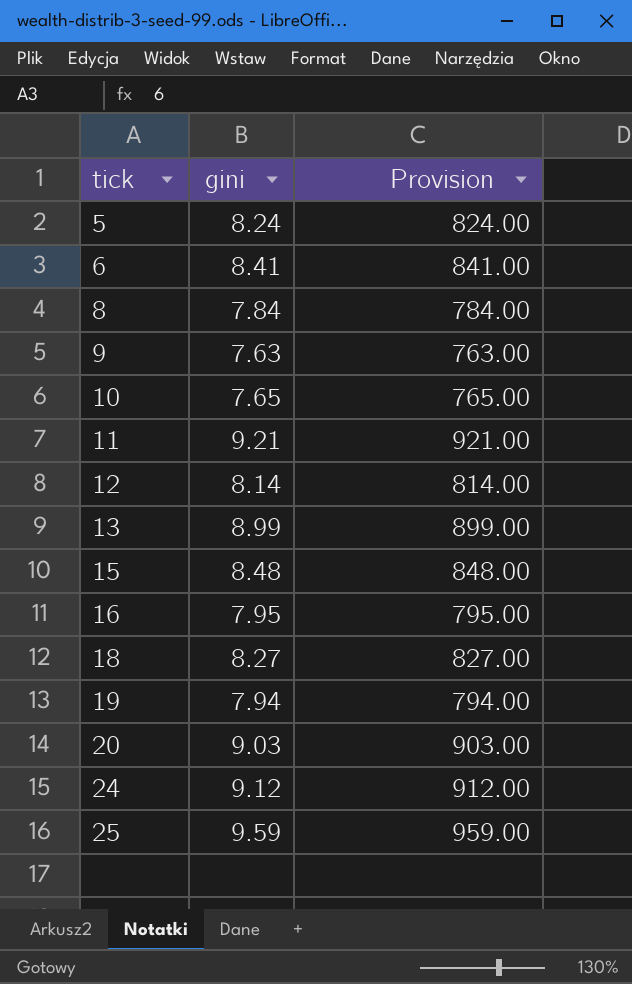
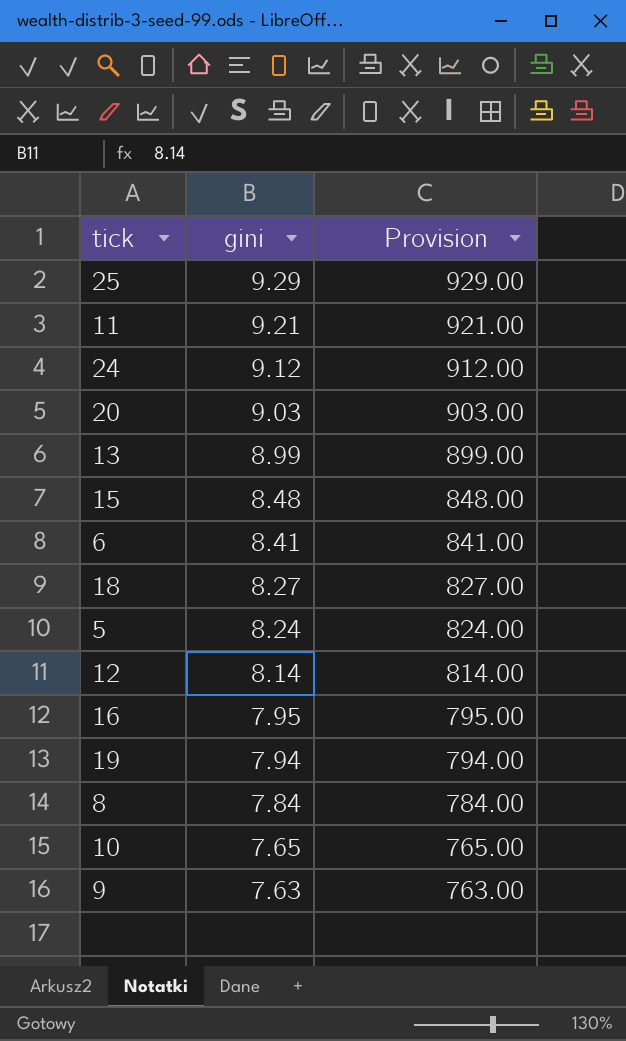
row order: tick ascending -> gini descending
25 | gini: 9.59 -> 9.29
25 | Provision: 959.00 -> 929.00

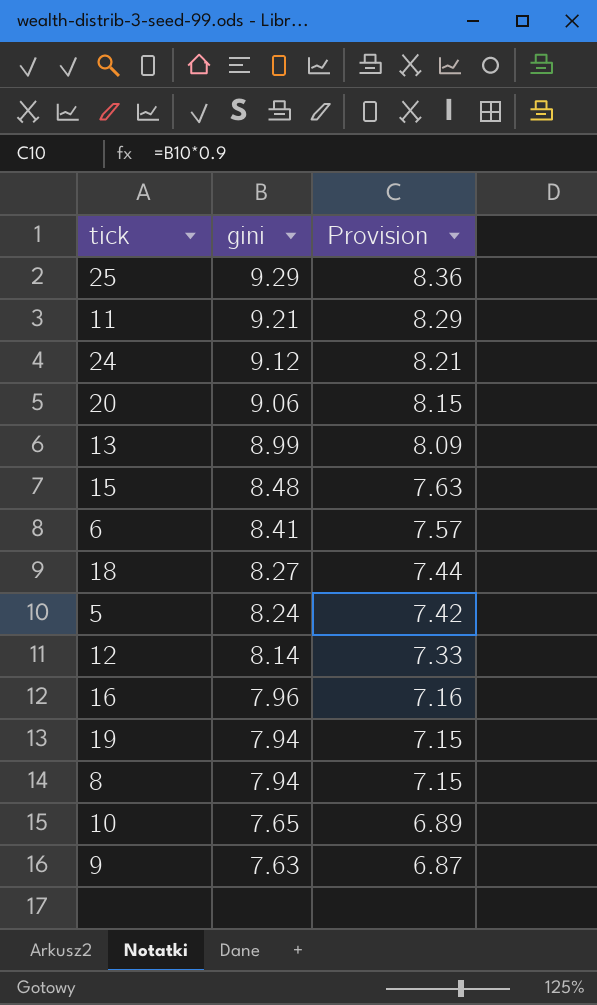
column Provision | formula: [gini] * 100 -> [gini] * 0.9
20 | gini: 9.03 -> 9.06
16 | gini: 7.95 -> 7.96
8 | gini: 7.84 -> 7.94

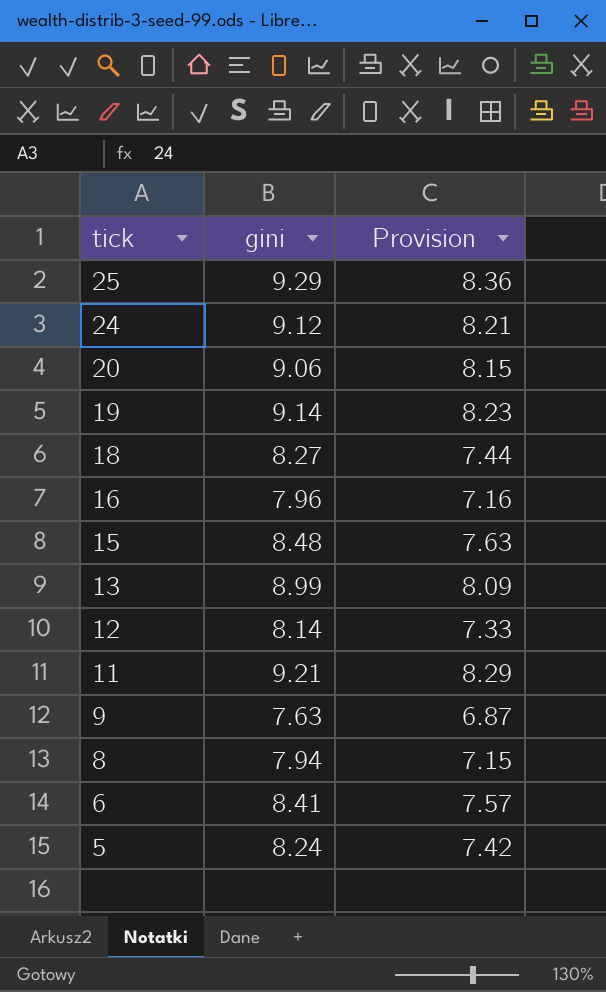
row order: gini descending -> tick descending
row 10: 7.65 | 6.89 -> none
19 | gini: 7.94 -> 9.14
19 | Provision: 7.15 -> 8.23

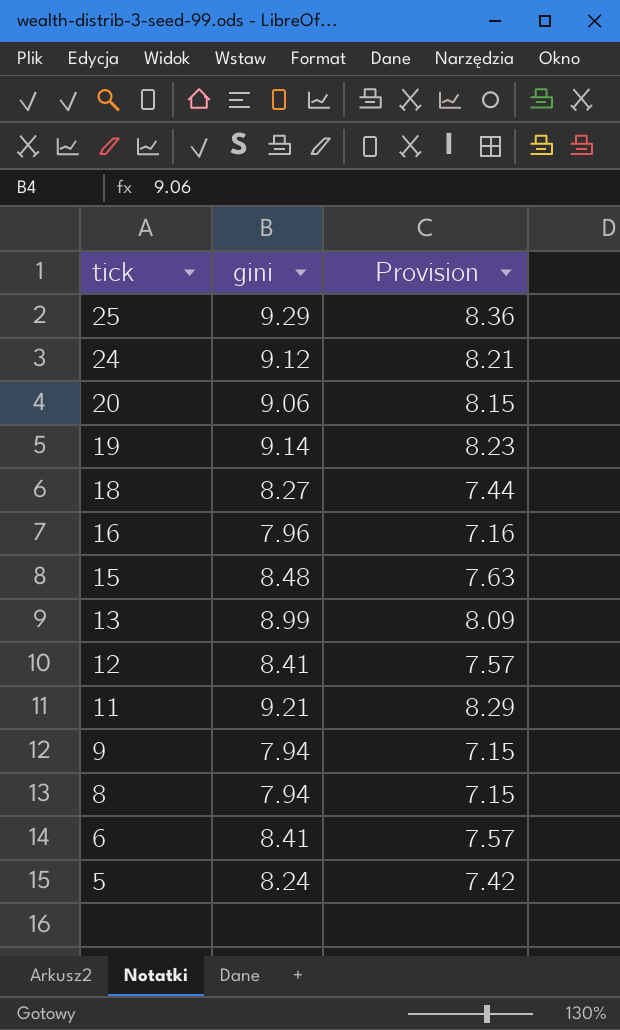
12 | gini: 8.14 -> 8.41
12 | Provision: 7.33 -> 7.57
9 | gini: 7.63 -> 7.94
9 | Provision: 6.87 -> 7.15

